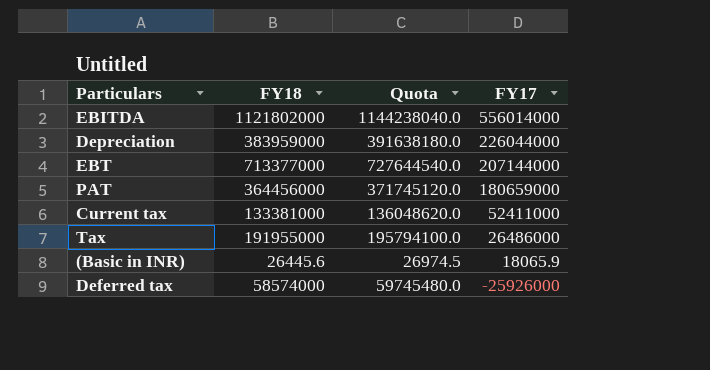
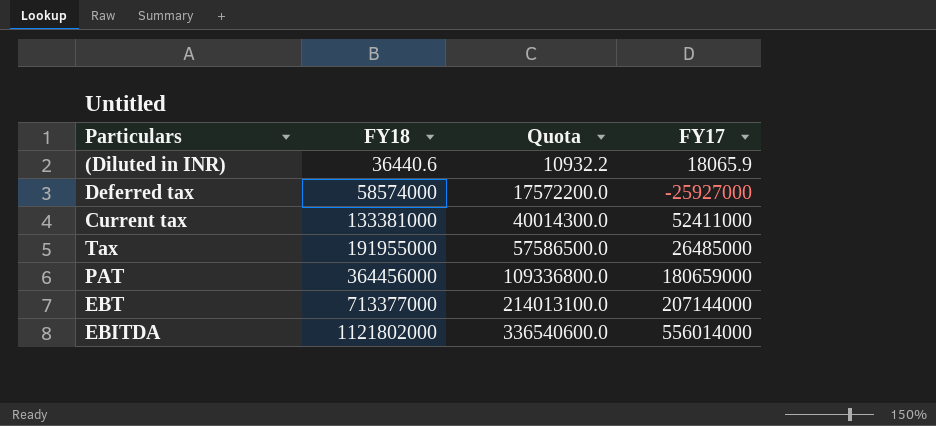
row order: FY17 descending -> FY18 ascending
column Quota | formula: [FY18] * 1.02 -> [FY18] * 0.3
row Depreciation: 383959000 | 391638180.0 | 226044000 -> none
row (Basic in INR): 26445.6 | 26974.5 | 18065.9 -> none
row (Diluted in INR): none -> 36440.6 | 10932.2 | 18065.9
Deferred tax | FY17: -25926000 -> -25927000
Tax | FY17: 26486000 -> 26485000

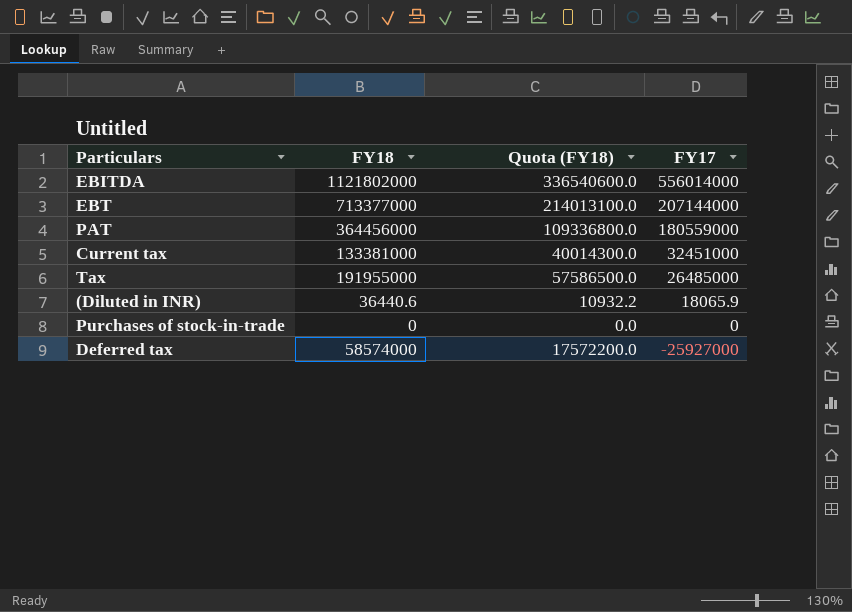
row order: FY18 ascending -> FY17 descending
column name: Quota -> Quota (FY18)
PAT | FY17: 180659000 -> 180559000
Current tax | FY17: 52411000 -> 32451000
row Purchases of stock-in-trade: none -> 0 | 0.0 | 0

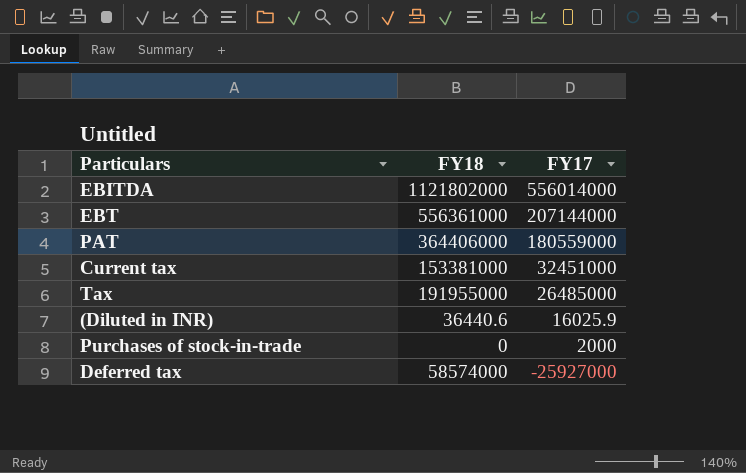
column Quota (FY18) | formula: [FY18] * 0.3 -> none
EBT | FY18: 713377000 -> 556361000
PAT | FY18: 364456000 -> 364406000
Current tax | FY18: 133381000 -> 153381000
(Diluted in INR) | FY17: 18065.9 -> 16025.9
Purchases of stock-in-trade | FY17: 0 -> 2000

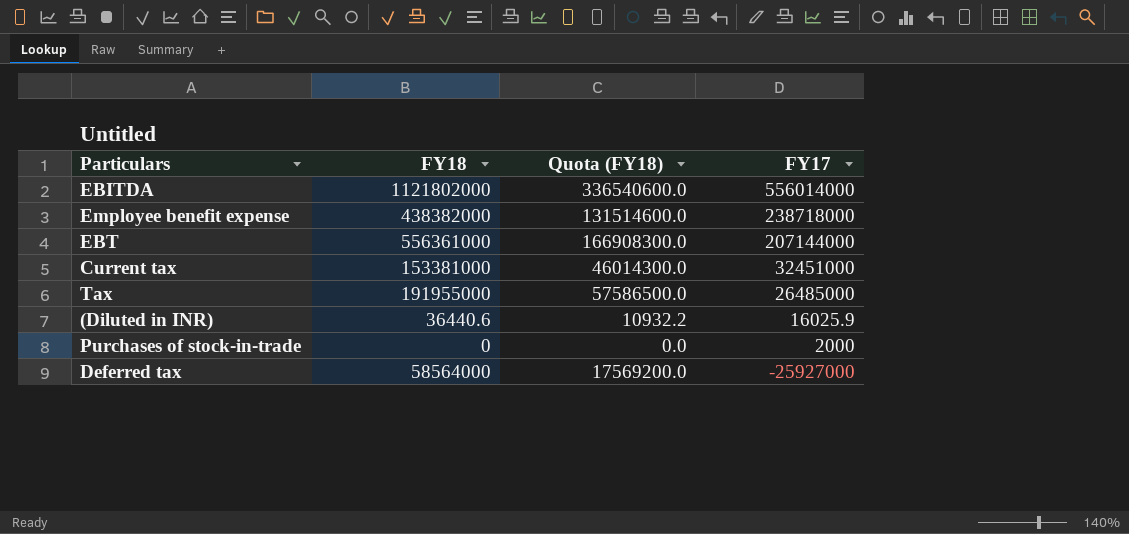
column Quota (FY18) | formula: none -> [FY18] * 0.3
row PAT: 364406000 | 180559000 -> none
row Employee benefit expense: none -> 438382000 | 131514600.0 | 238718000
Deferred tax | FY18: 58574000 -> 58564000

